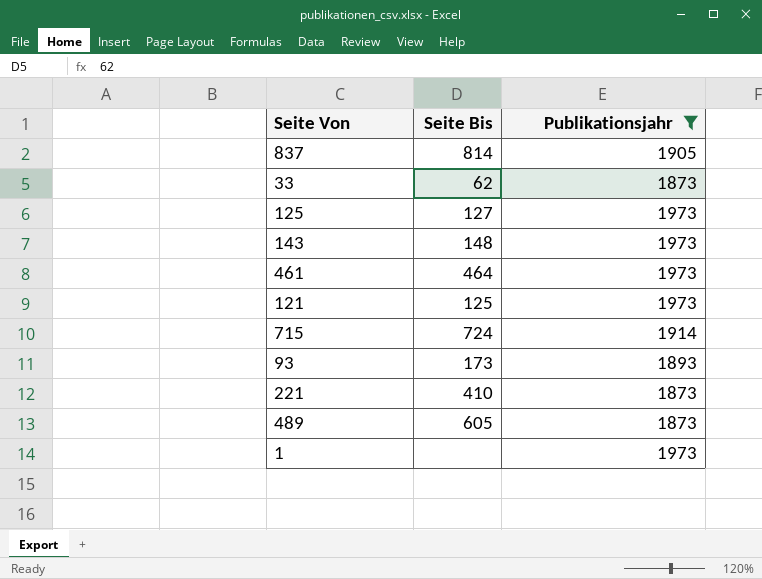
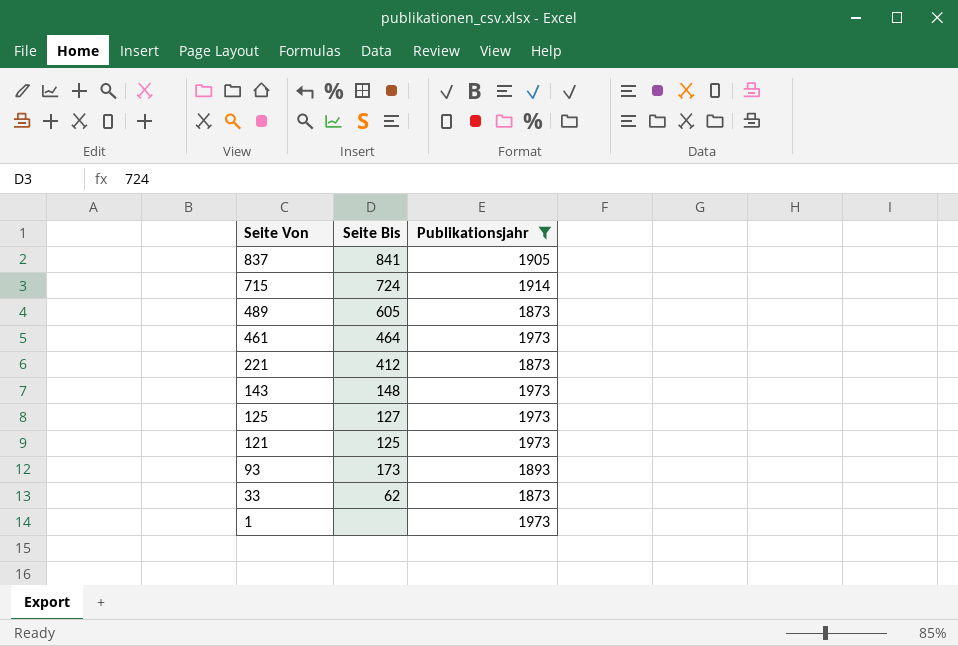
row order: none -> Seite Von descending
837 | Seite Bis: 814 -> 841
221 | Seite Bis: 410 -> 412

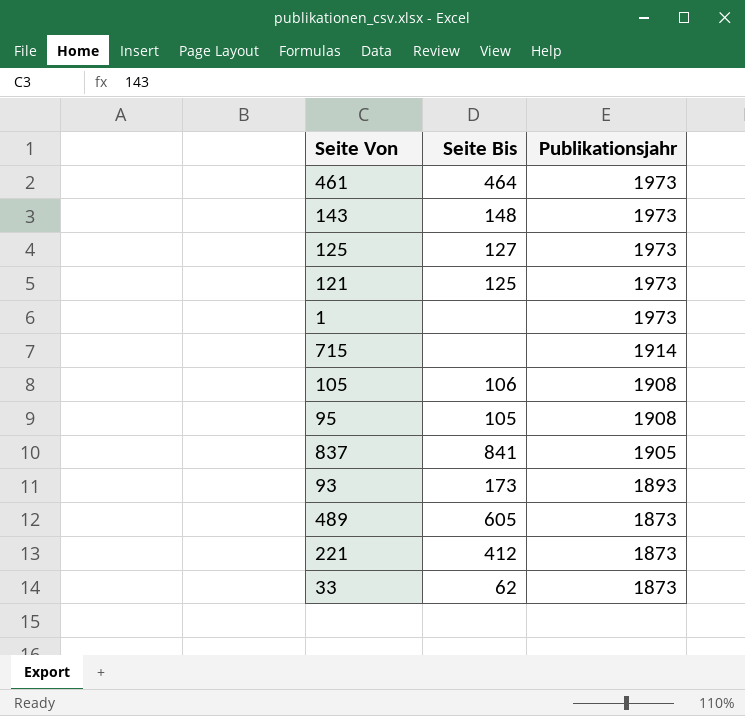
filter: Publikationsjahr != 1908 -> none
row order: Seite Von descending -> Publikationsjahr descending
715 | Seite Bis: 724 -> none

